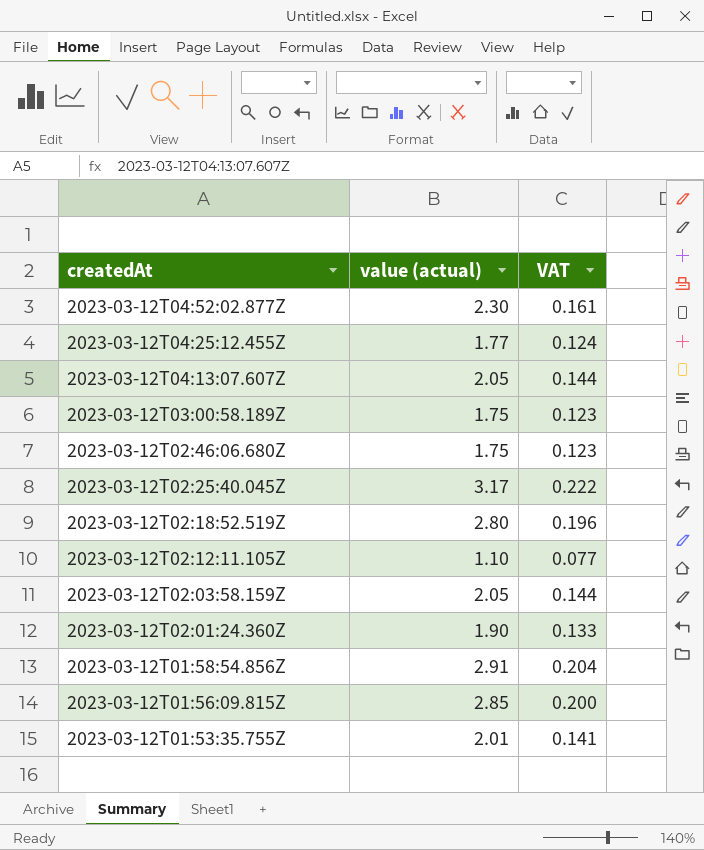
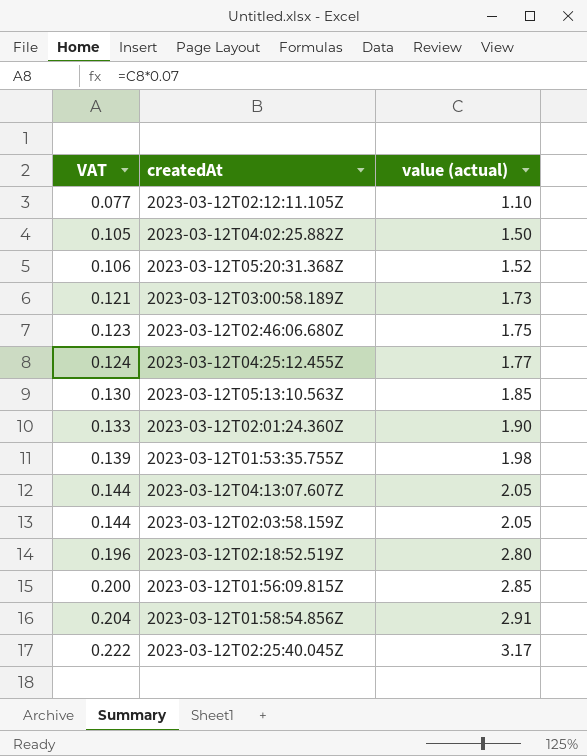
row order: createdAt descending -> VAT ascending
column VAT | position: 3 -> 1
row 2023-03-12T04:52:02.877Z: 2.30 | 0.161 -> none
row 2023-03-12T04:02:25.882Z: none -> 0.105 | 1.50
row 2023-03-12T05:20:31.368Z: none -> 0.106 | 1.52
2023-03-12T03:00:58.189Z | VAT: 0.123 -> 0.121
2023-03-12T03:00:58.189Z | value (actual): 1.75 -> 1.73
row 2023-03-12T05:13:10.563Z: none -> 0.130 | 1.85
2023-03-12T01:53:35.755Z | VAT: 0.141 -> 0.139
2023-03-12T01:53:35.755Z | value (actual): 2.01 -> 1.98

